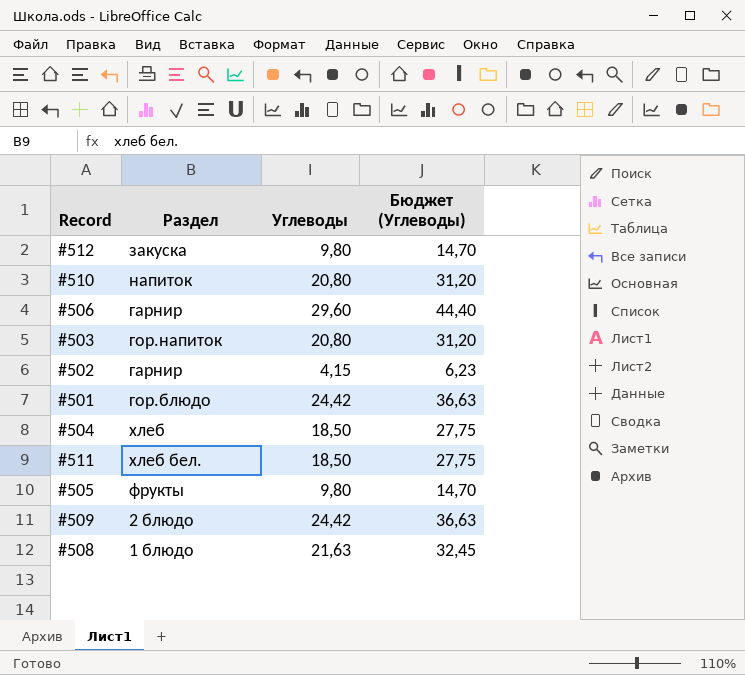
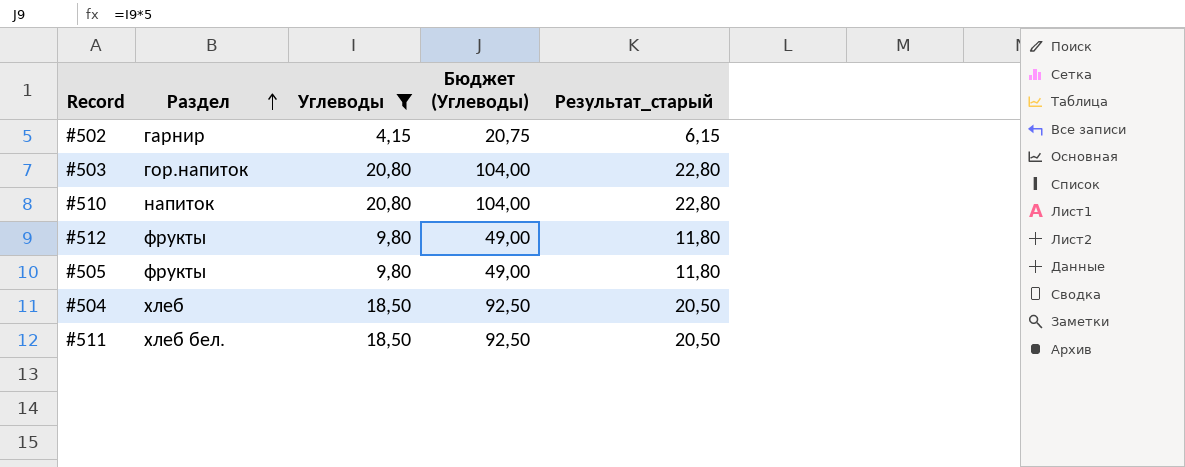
filter: none -> Углеводы <= 20,80
row order: none -> Раздел ascending
column Бюджет (Углеводы) | formula: [Углеводы] * 1,5 -> [Углеводы] * 5
column Результат_старый | formula: none -> [Углеводы] + 2
#512 | Раздел: закуска -> фрукты

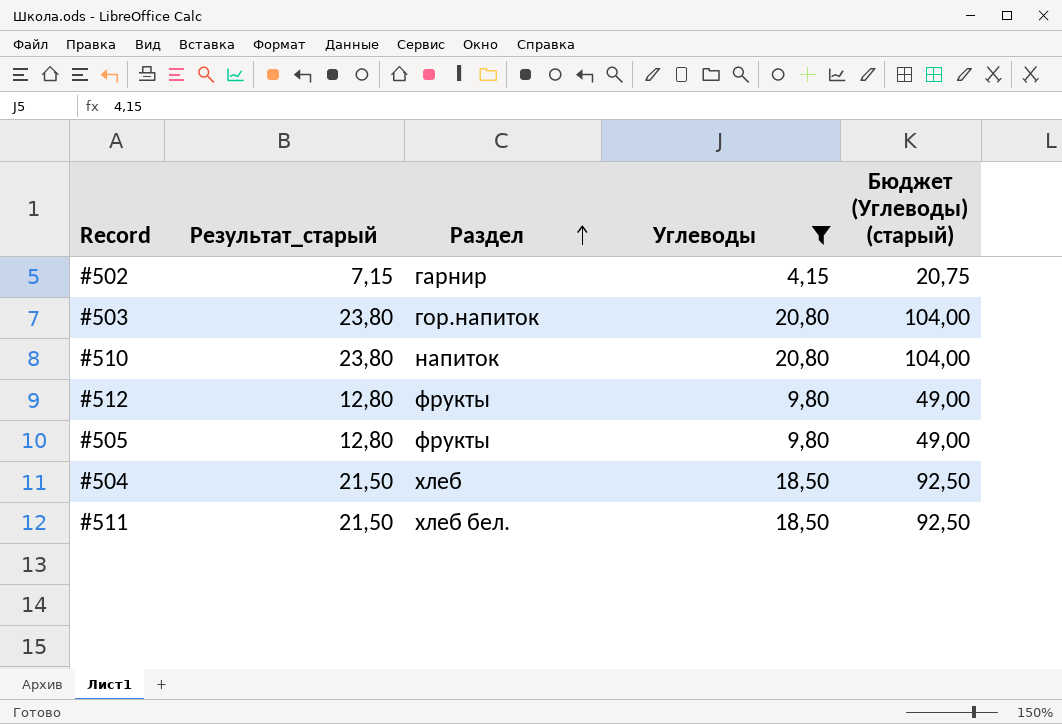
column Результат_старый | formula: [Углеводы] + 2 -> [Углеводы] + 3
column Результат_старый | position: 5 -> 2
column name: Бюджет (Углеводы) -> Бюджет (Углеводы) (старый)

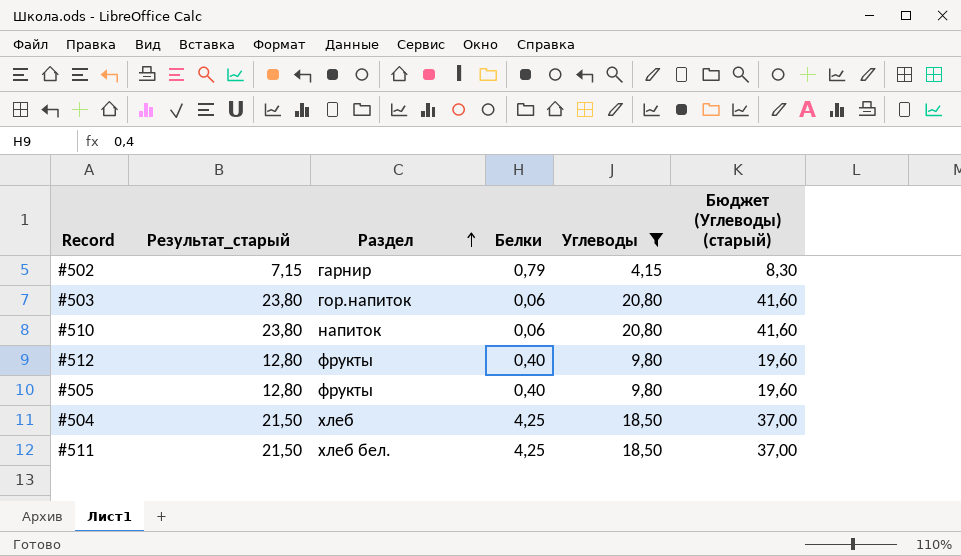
column Белки | position: none -> 4
column Бюджет (Углеводы) (старый) | formula: [Углеводы] * 5 -> [Углеводы] * 2

